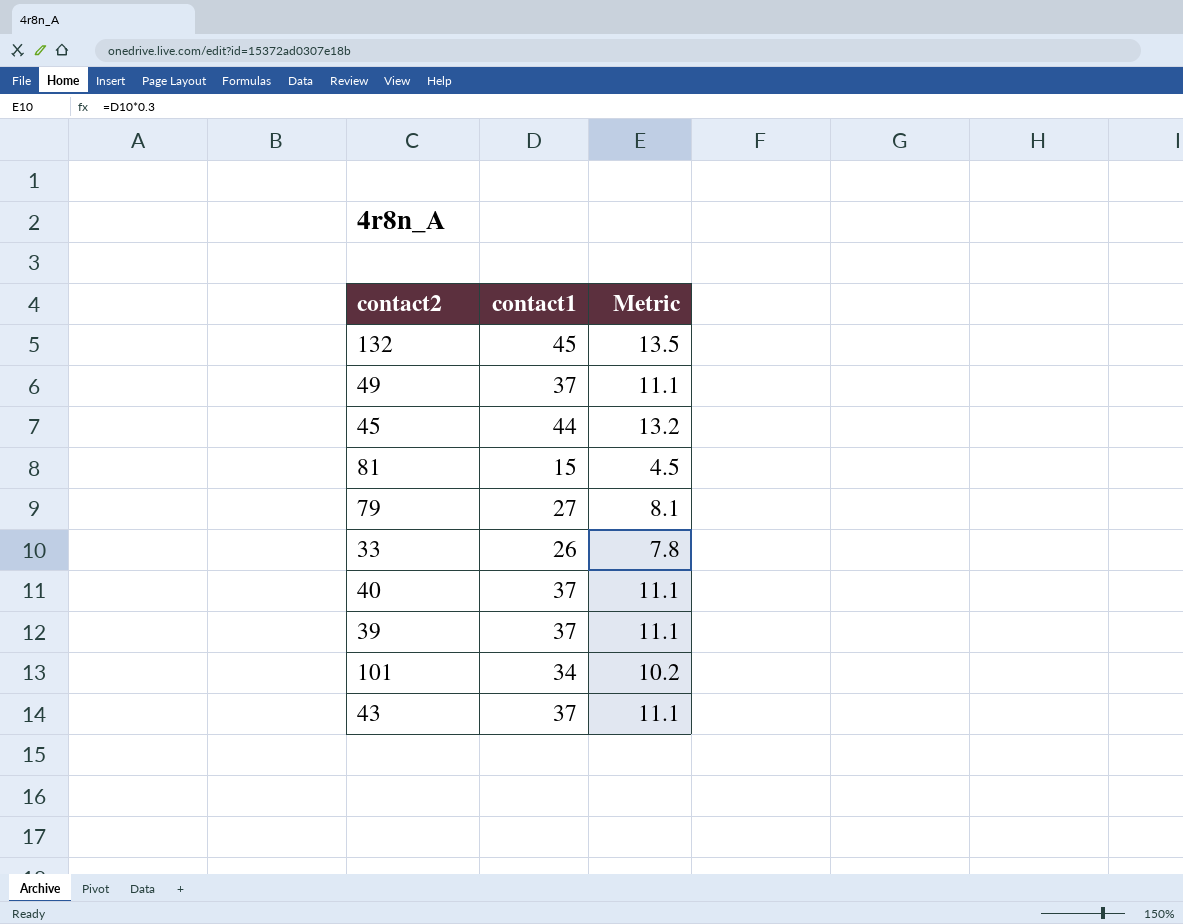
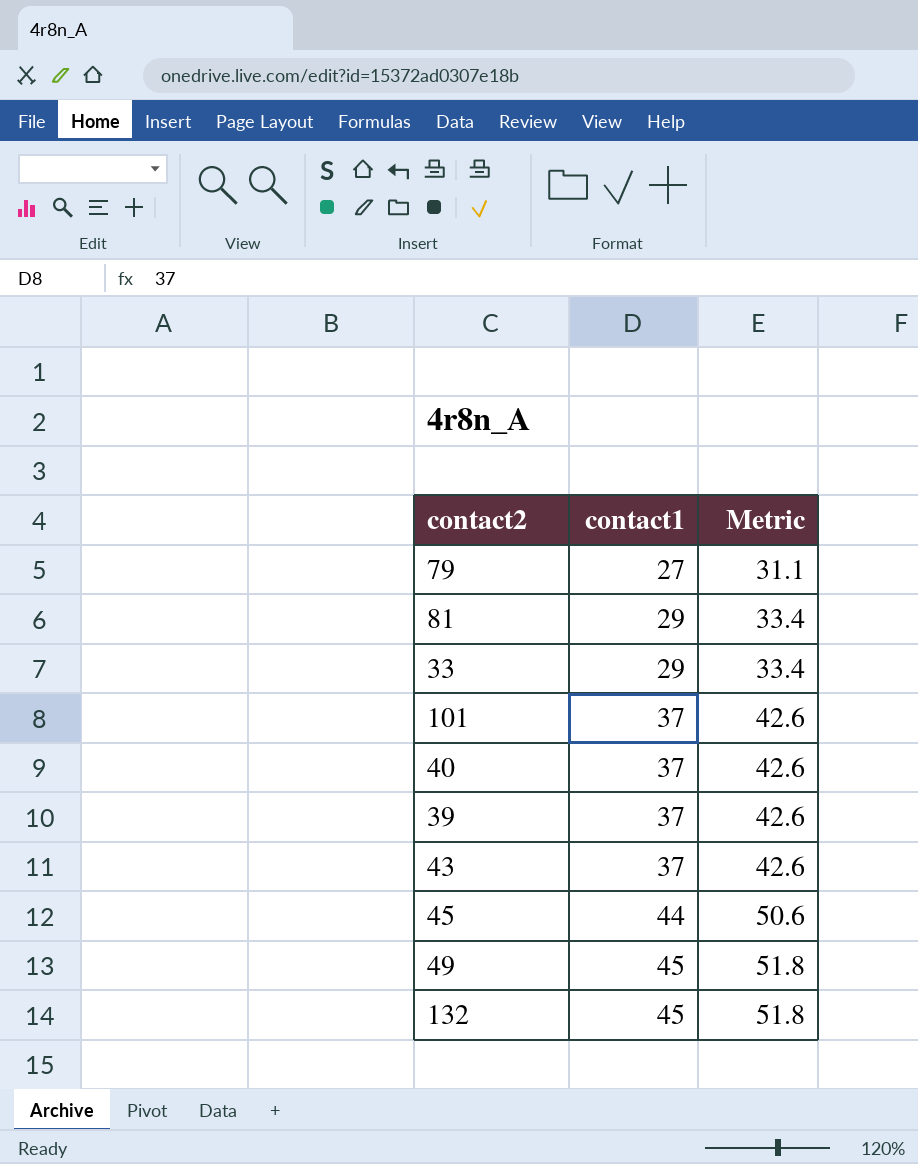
row order: none -> contact1 ascending
column Metric | formula: [contact1] * 0.3 -> [contact1] * 1.15
81 | contact1: 15 -> 29
33 | contact1: 26 -> 29
101 | contact1: 34 -> 37
49 | contact1: 37 -> 45

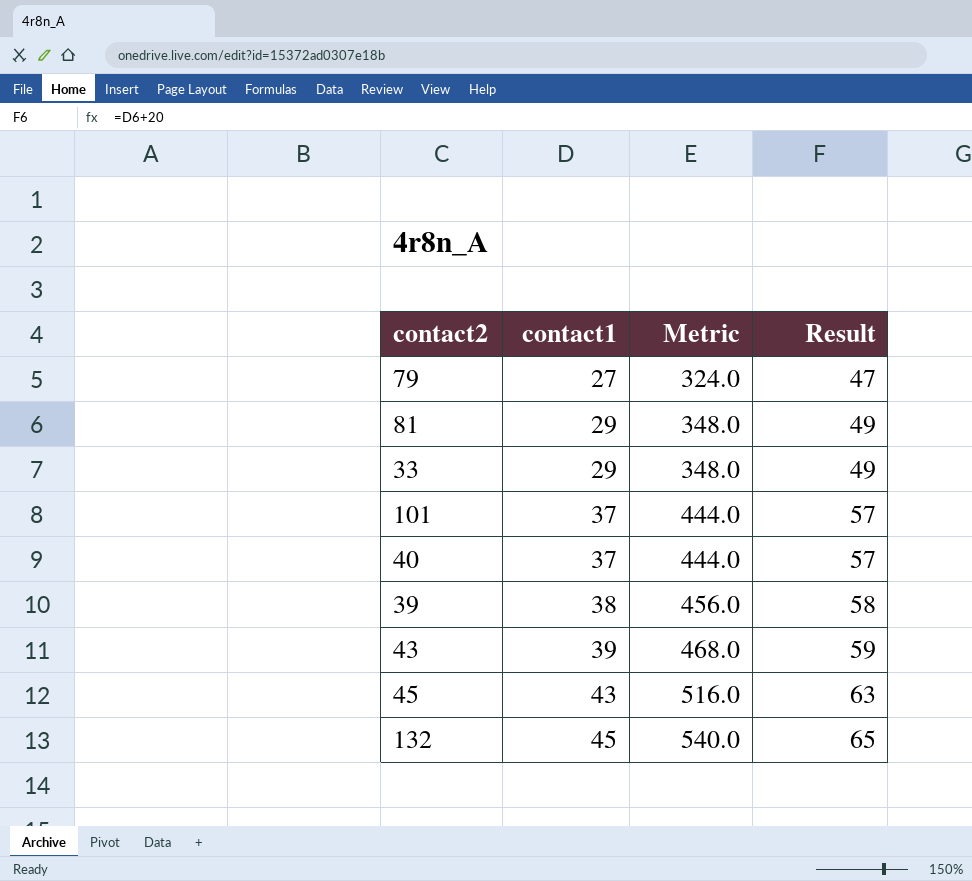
column Metric | formula: [contact1] * 1.15 -> [contact1] * 12
column Result | formula: none -> [contact1] + 20
row 49: 45 | 51.8 -> none
39 | contact1: 37 -> 38
43 | contact1: 37 -> 39
45 | contact1: 44 -> 43

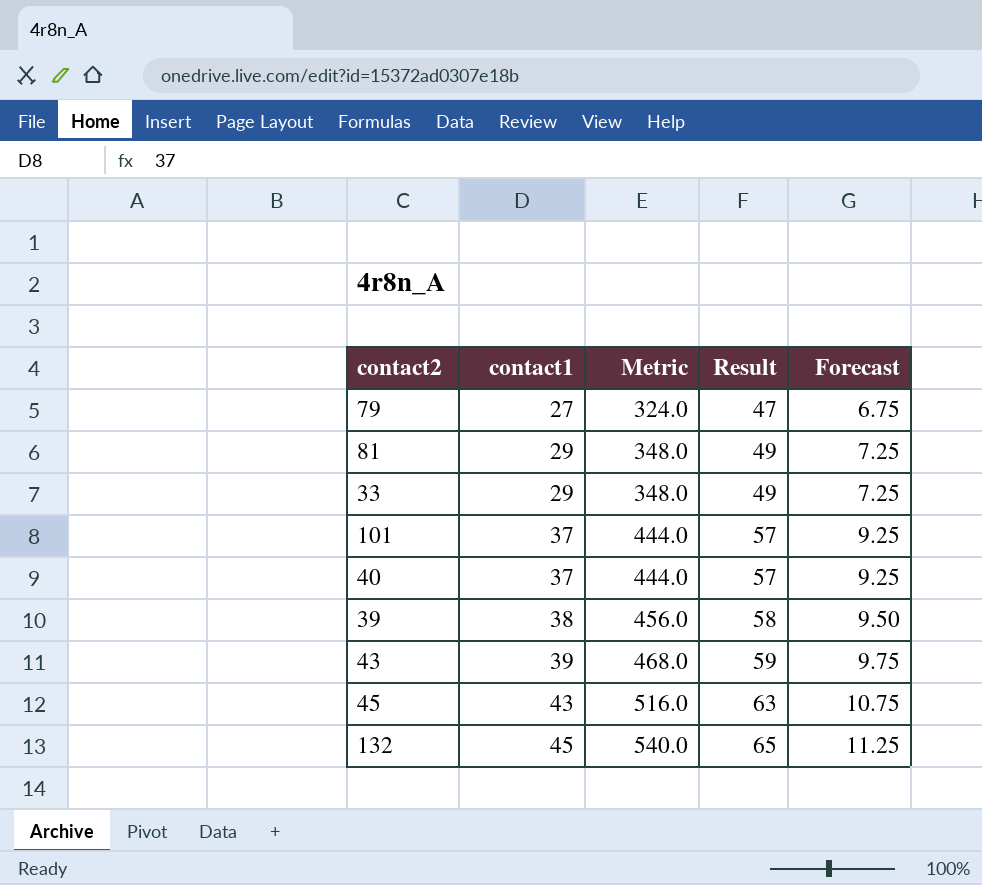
column Forecast | formula: none -> [contact1] * 0.25

